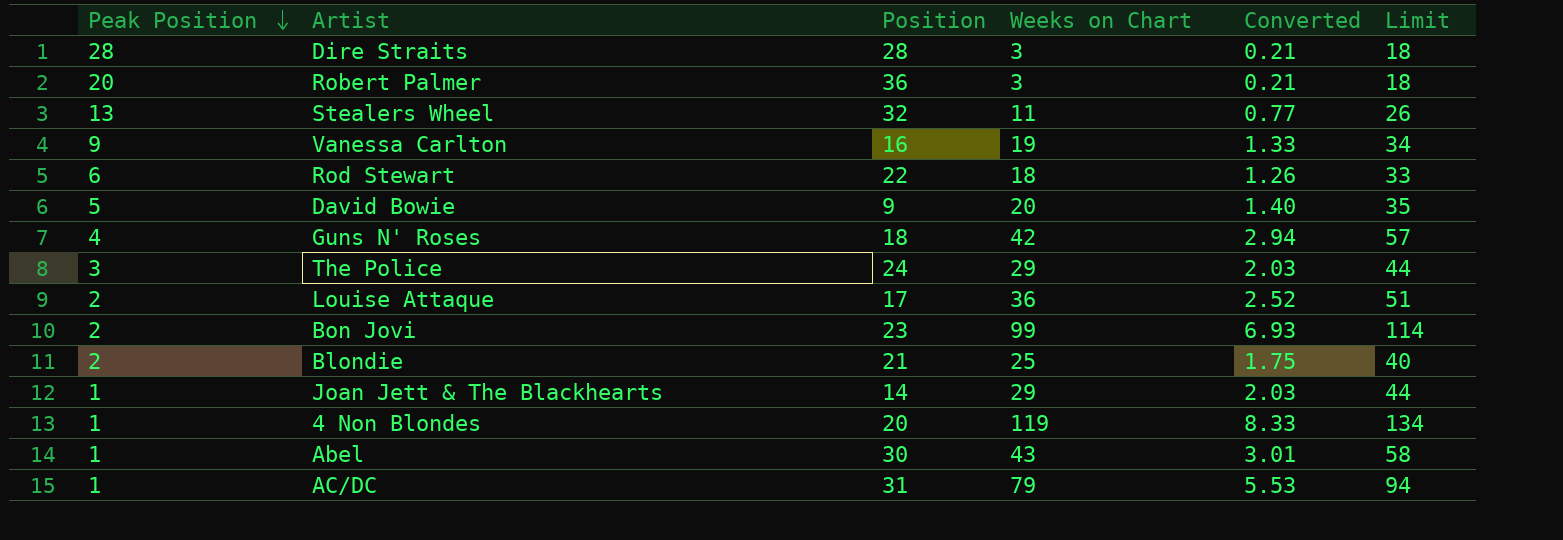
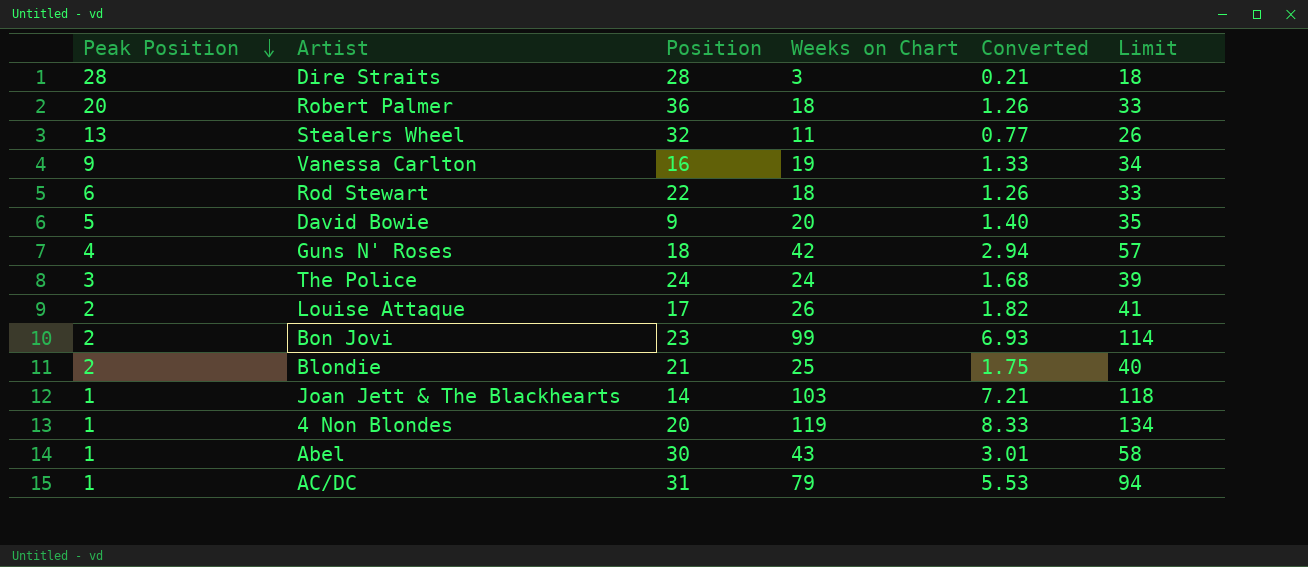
Robert Palmer | Weeks on Chart: 3 -> 18
Robert Palmer | Converted: 0.21 -> 1.26
Robert Palmer | Limit: 18 -> 33
The Police | Weeks on Chart: 29 -> 24
The Police | Converted: 2.03 -> 1.68
The Police | Limit: 44 -> 39
Louise Attaque | Weeks on Chart: 36 -> 26
Louise Attaque | Converted: 2.52 -> 1.82
Louise Attaque | Limit: 51 -> 41
Joan Jett & The Blackhearts | Weeks on Chart: 29 -> 103
Joan Jett & The Blackhearts | Converted: 2.03 -> 7.21
Joan Jett & The Blackhearts | Limit: 44 -> 118

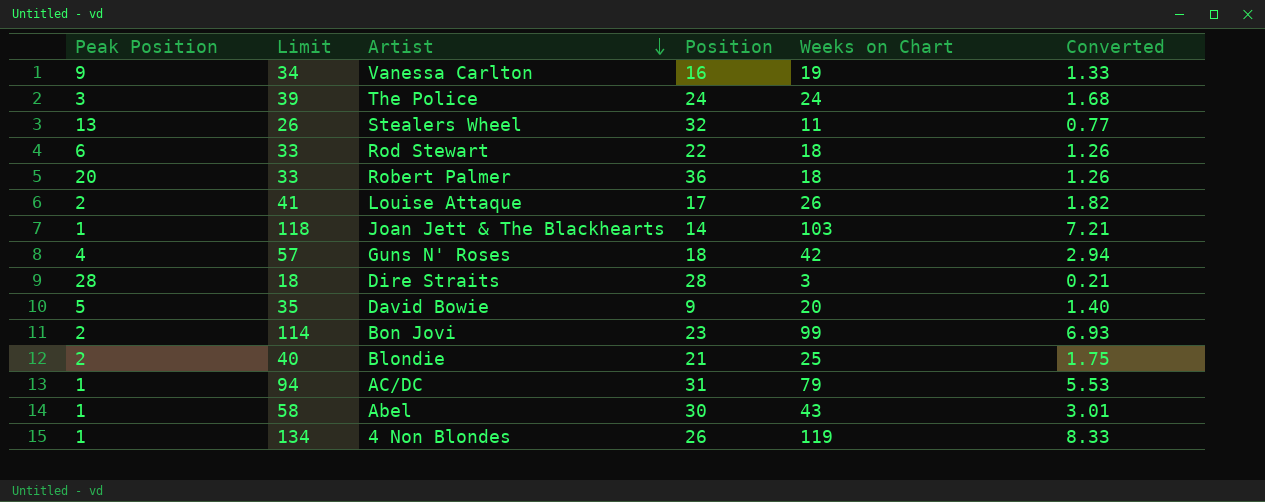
row order: Peak Position descending -> Artist descending
column Limit | position: 6 -> 2
4 Non Blondes | Position: 20 -> 26

